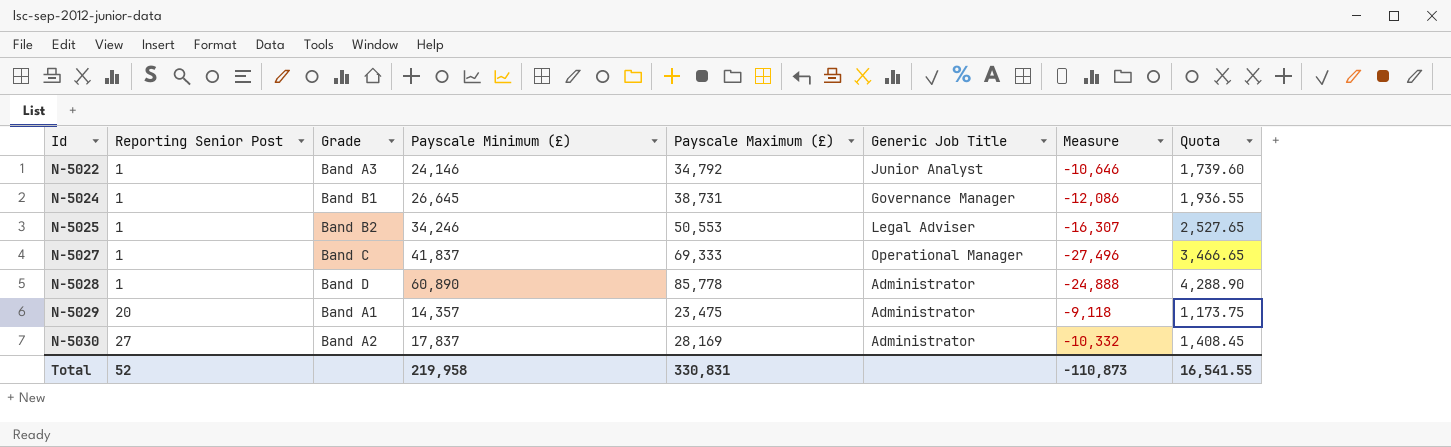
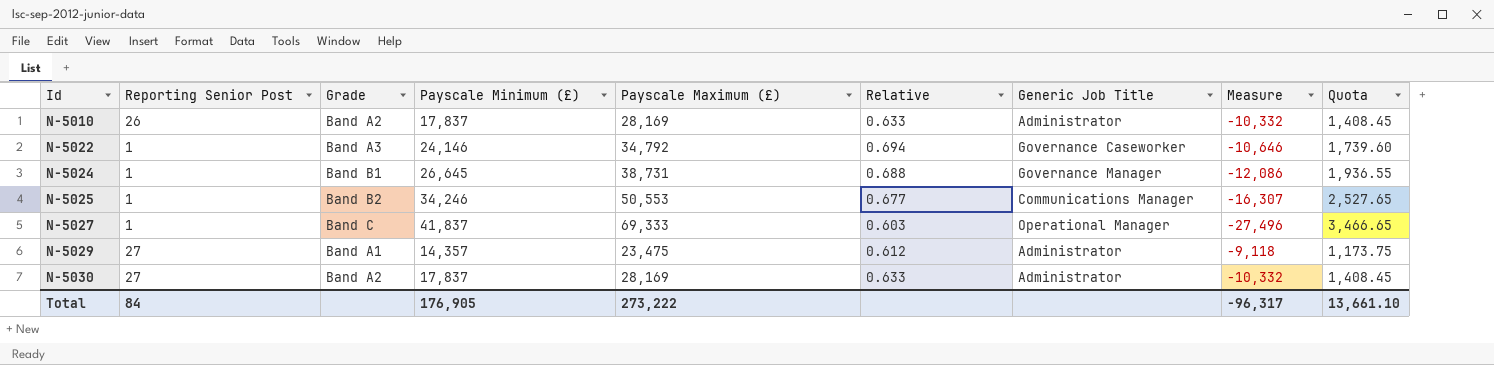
column Relative | formula: none -> [Payscale Minimum (£)] / [Payscale Maximum (£)]
row N-5028: 1 | Band D | 60,890 | 85,778 | Administrator | -24,888 | 4,288.90 -> none
row N-5010: none -> 26 | Band A2 | 17,837 | 28,169 | 0.633 | Administrator | -10,332 | 1,408.45
N-5022 | Generic Job Title: Junior Analyst -> Governance Caseworker
N-5025 | Generic Job Title: Legal Adviser -> Communications Manager
N-5029 | Reporting Senior Post: 20 -> 27
Total | Reporting Senior Post: 52 -> 84
Total | Payscale Minimum (£): 219,958 -> 176,905
Total | Payscale Maximum (£): 330,831 -> 273,222
Total | Measure: -110,873 -> -96,317
Total | Quota: 16,541.55 -> 13,661.10

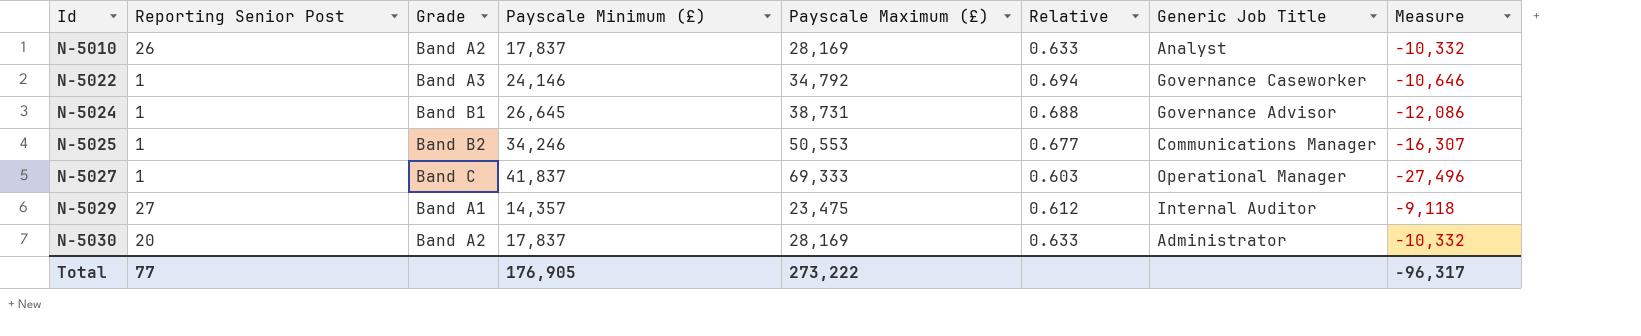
column Quota | formula: [Payscale Maximum (£)] * 0.05 -> none
N-5010 | Generic Job Title: Administrator -> Analyst
N-5024 | Generic Job Title: Governance Manager -> Governance Advisor
N-5029 | Generic Job Title: Administrator -> Internal Auditor
N-5030 | Reporting Senior Post: 27 -> 20
Total | Reporting Senior Post: 84 -> 77

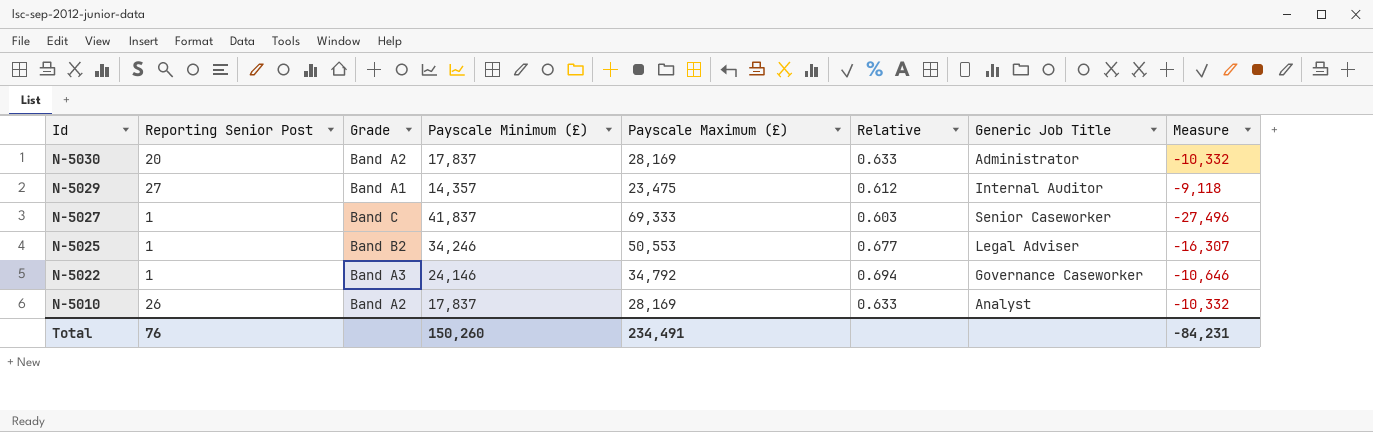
row order: Id ascending -> Id descending
row N-5024: 1 | Band B1 | 26,645 | 38,731 | 0.688 | Governance Advisor | -12,086 -> none
N-5027 | Generic Job Title: Operational Manager -> Senior Caseworker
N-5025 | Generic Job Title: Communications Manager -> Legal Adviser
Total | Reporting Senior Post: 77 -> 76
Total | Payscale Minimum (£): 176,905 -> 150,260
Total | Payscale Maximum (£): 273,222 -> 234,491
Total | Measure: -96,317 -> -84,231

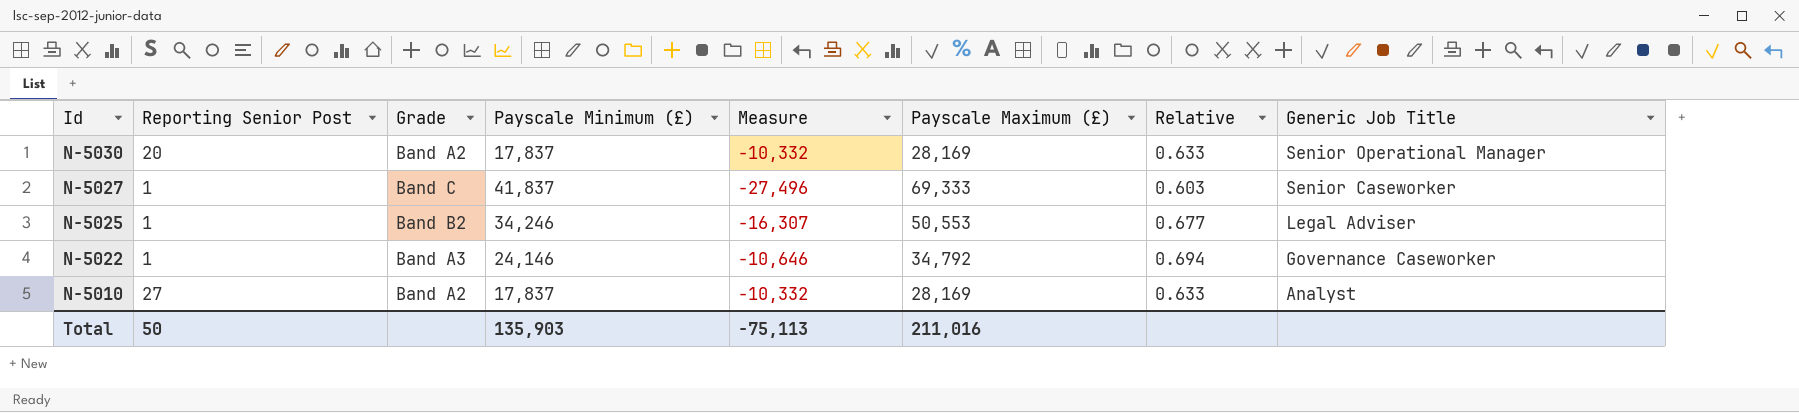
column Measure | position: 8 -> 5
row N-5029: 27 | Band A1 | 14,357 | 23,475 | 0.612 | Internal Auditor | -9,118 -> none
N-5030 | Generic Job Title: Administrator -> Senior Operational Manager
N-5010 | Reporting Senior Post: 26 -> 27
Total | Reporting Senior Post: 76 -> 50
Total | Payscale Minimum (£): 150,260 -> 135,903
Total | Measure: -84,231 -> -75,113
Total | Payscale Maximum (£): 234,491 -> 211,016

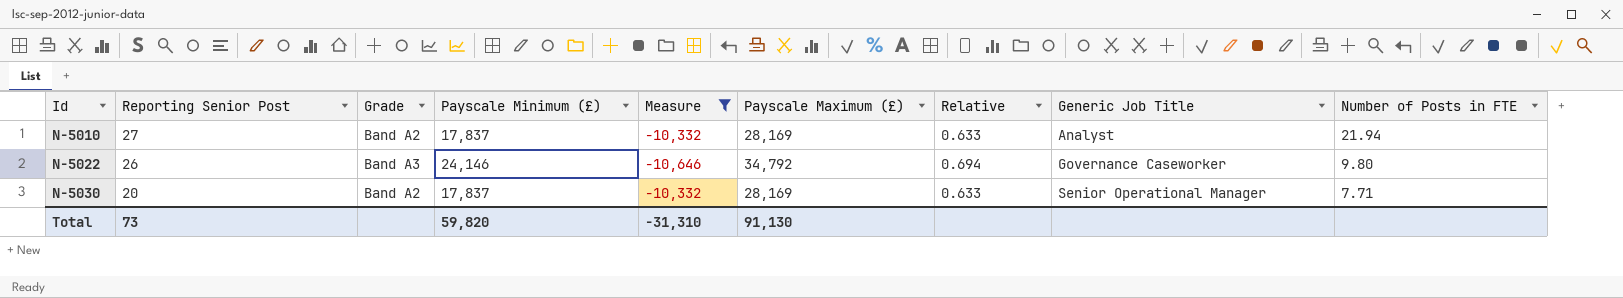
filter: none -> Measure >= -10,646
row order: Id descending -> Id ascending
column Number of Posts in FTE | position: none -> 9
N-5022 | Reporting Senior Post: 1 -> 26
Total | Reporting Senior Post: 50 -> 73
Total | Payscale Minimum (£): 135,903 -> 59,820
Total | Measure: -75,113 -> -31,310
Total | Payscale Maximum (£): 211,016 -> 91,130

